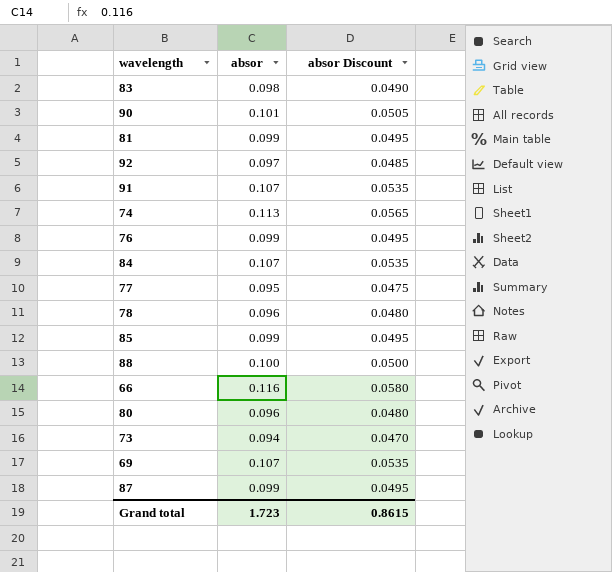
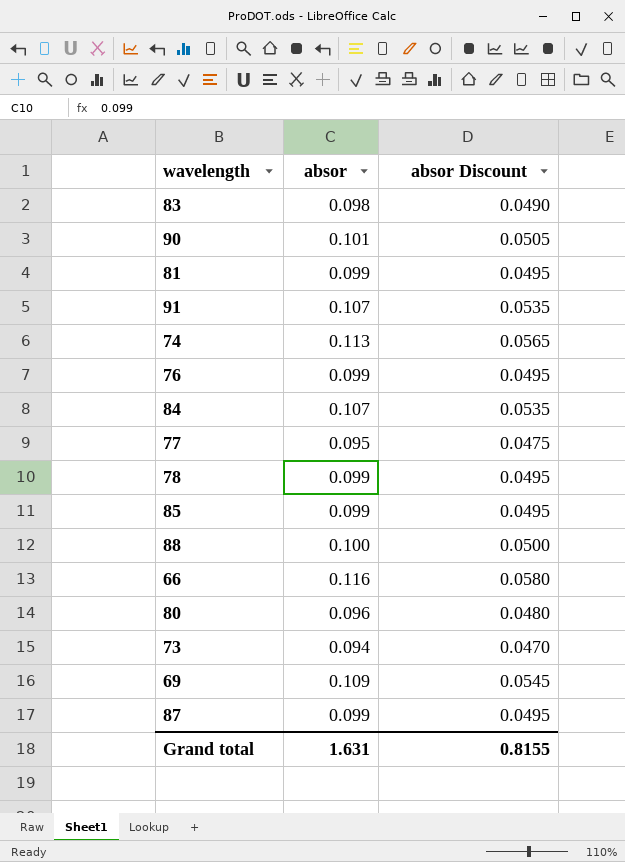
row 92: 0.097 | 0.0485 -> none
78 | absor: 0.096 -> 0.099
78 | absor Discount: 0.0480 -> 0.0495
69 | absor: 0.107 -> 0.109
69 | absor Discount: 0.0535 -> 0.0545
Grand total | absor: 1.723 -> 1.631
Grand total | absor Discount: 0.8615 -> 0.8155

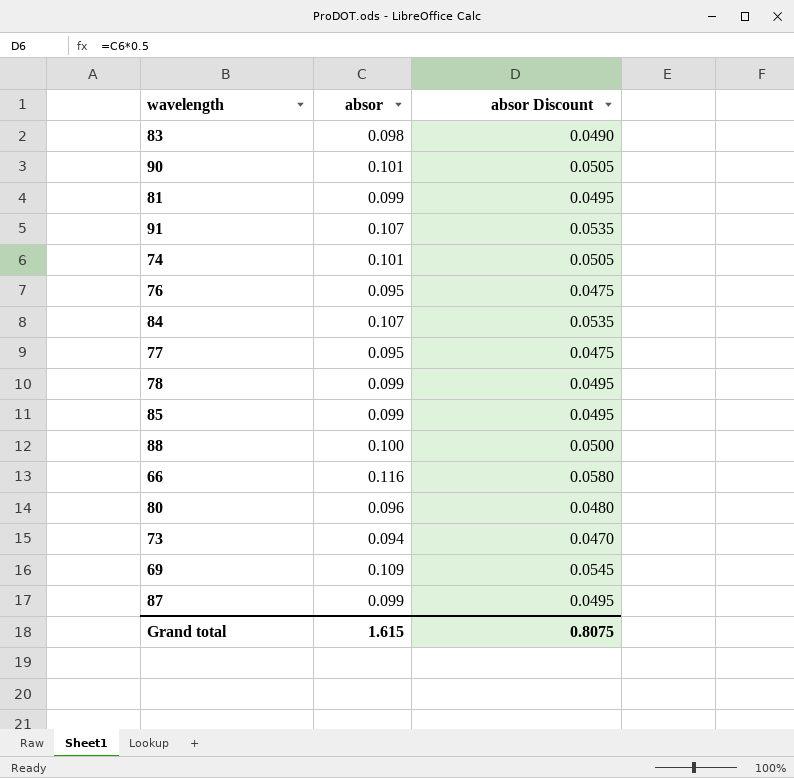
74 | absor: 0.113 -> 0.101
74 | absor Discount: 0.0565 -> 0.0505
76 | absor: 0.099 -> 0.095
76 | absor Discount: 0.0495 -> 0.0475
Grand total | absor: 1.631 -> 1.615
Grand total | absor Discount: 0.8155 -> 0.8075

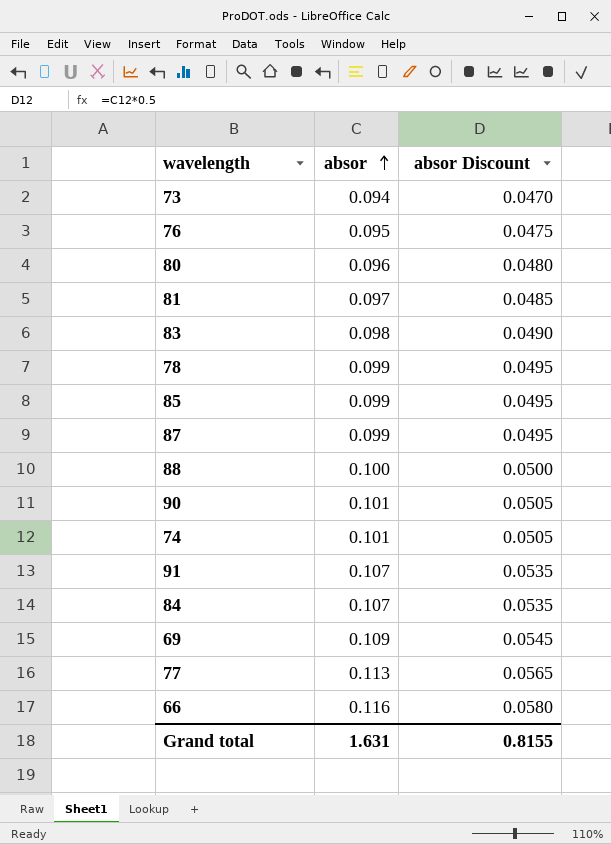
row order: none -> absor ascending
81 | absor: 0.099 -> 0.097
81 | absor Discount: 0.0495 -> 0.0485
77 | absor: 0.095 -> 0.113
77 | absor Discount: 0.0475 -> 0.0565
Grand total | absor: 1.615 -> 1.631
Grand total | absor Discount: 0.8075 -> 0.8155

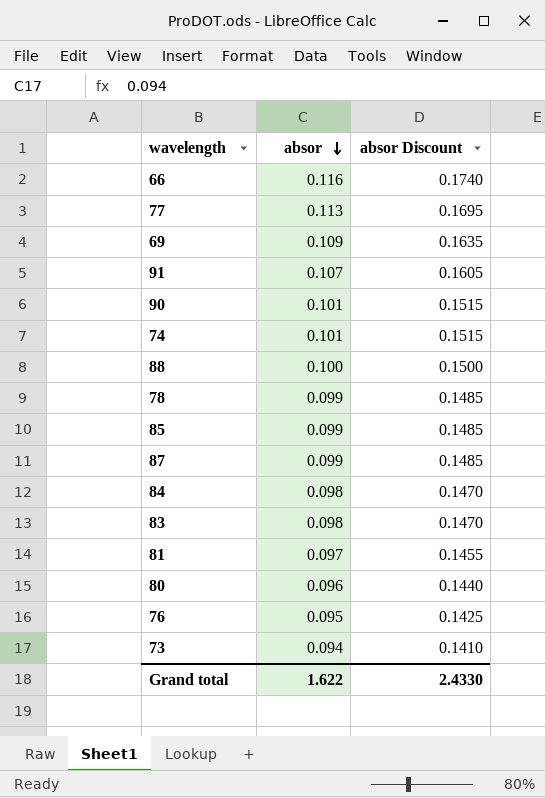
row order: absor ascending -> absor descending
column absor Discount | formula: [absor] * 0.5 -> [absor] * 1.5
84 | absor: 0.107 -> 0.098
Grand total | absor: 1.631 -> 1.622
Grand total | absor Discount: 0.8155 -> 2.4330

